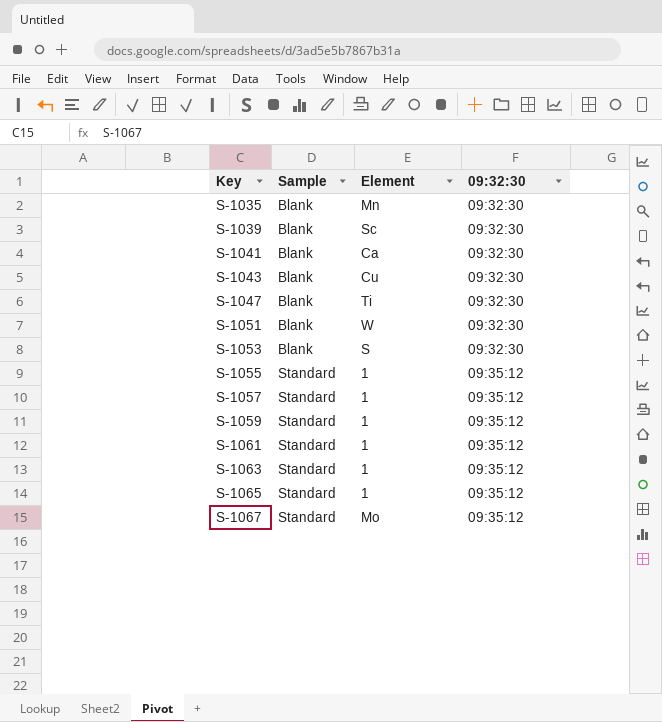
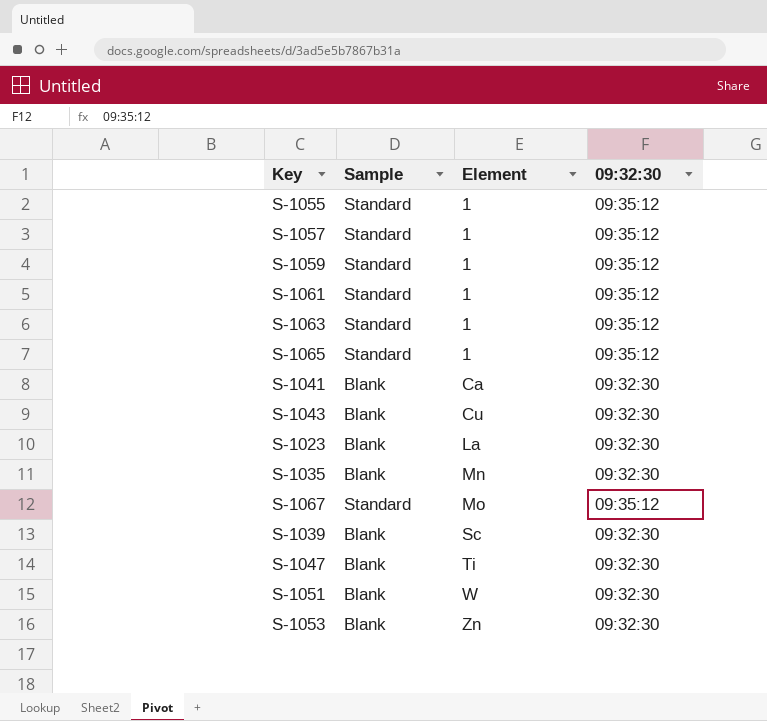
row order: Key ascending -> Element ascending
row S-1023: none -> Blank | La | 09:32:30
S-1053 | Element: S -> Zn

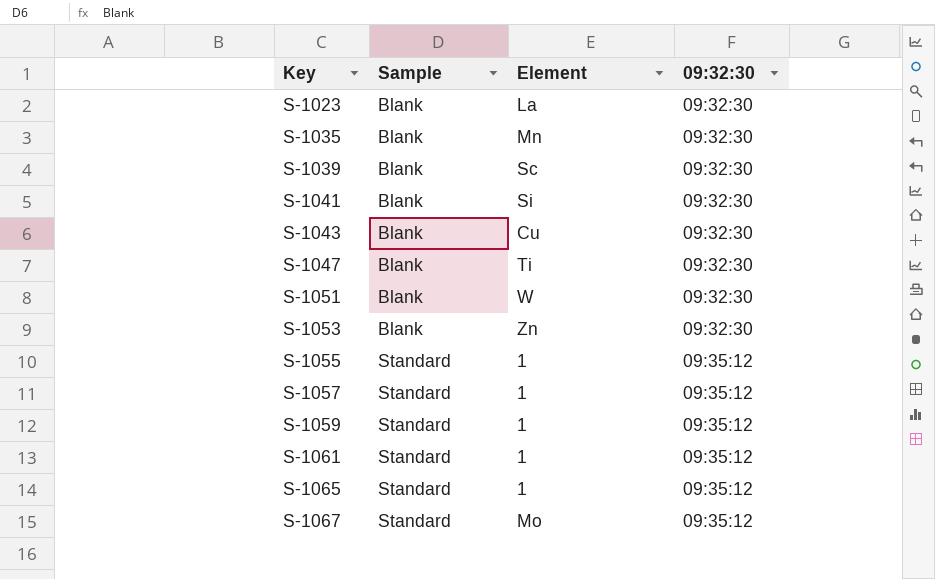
row order: Element ascending -> Key ascending
row S-1063: Standard | 1 | 09:35:12 -> none
S-1041 | Element: Ca -> Si

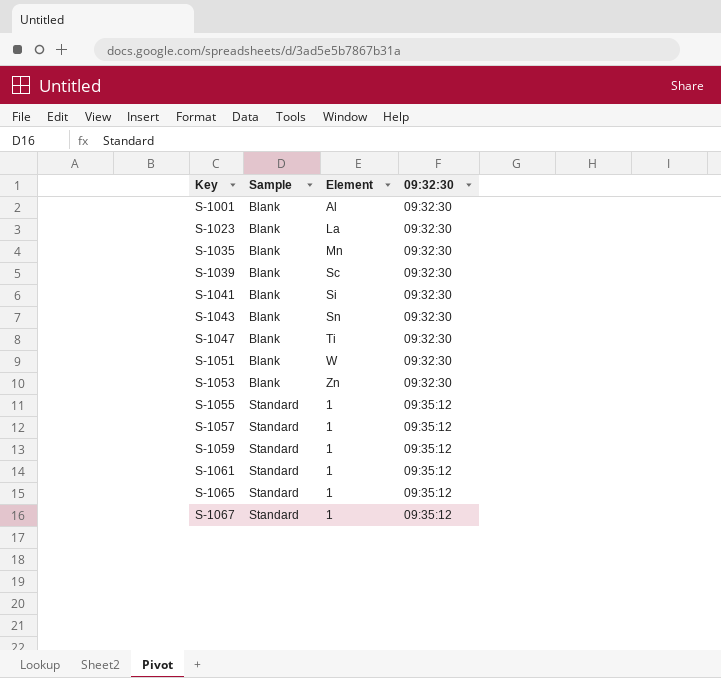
row S-1001: none -> Blank | Al | 09:32:30
S-1043 | Element: Cu -> Sn
S-1067 | Element: Mo -> 1

